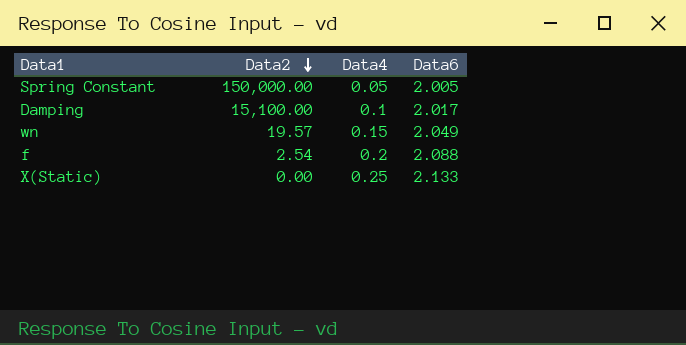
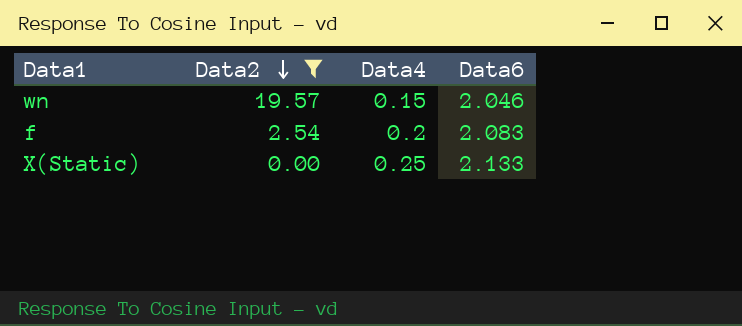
filter: none -> Data2 <= 19.57
wn | Data6: 2.049 -> 2.046
f | Data6: 2.088 -> 2.083

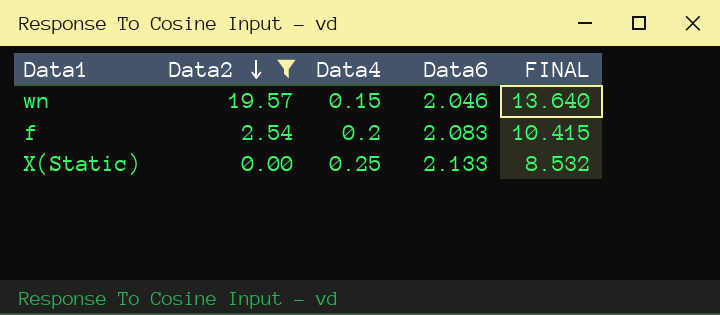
column FINAL | formula: none -> [Data6] / [Data4]

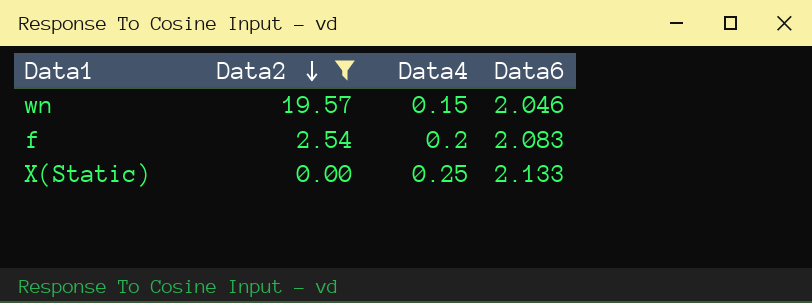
column FINAL | formula: [Data6] / [Data4] -> none

